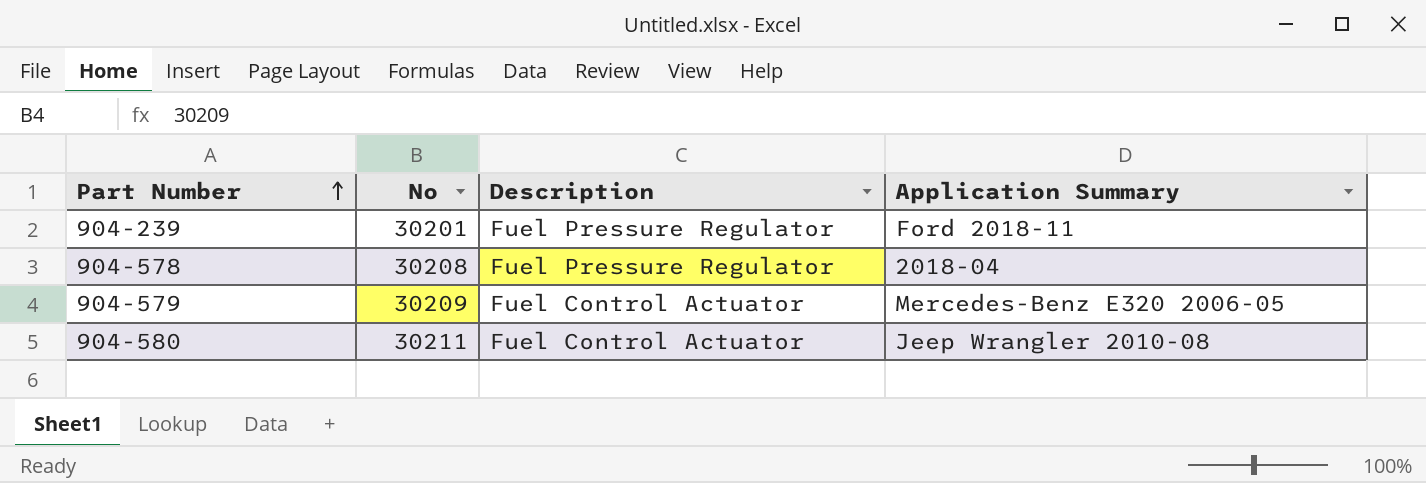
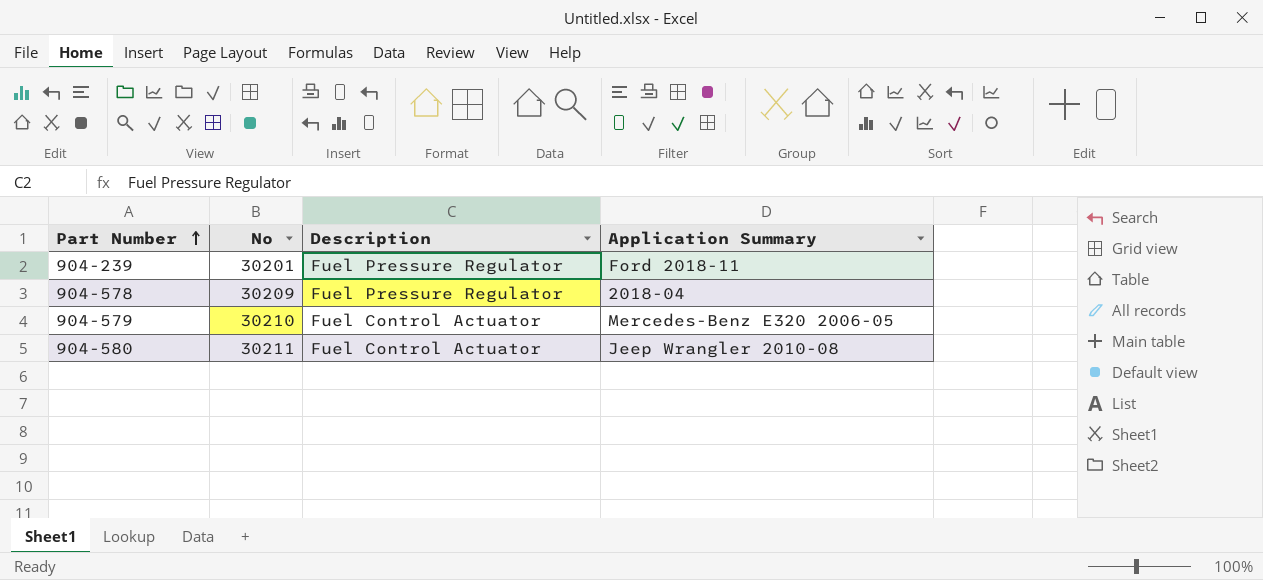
904-578 | No: 30208 -> 30209
904-579 | No: 30209 -> 30210

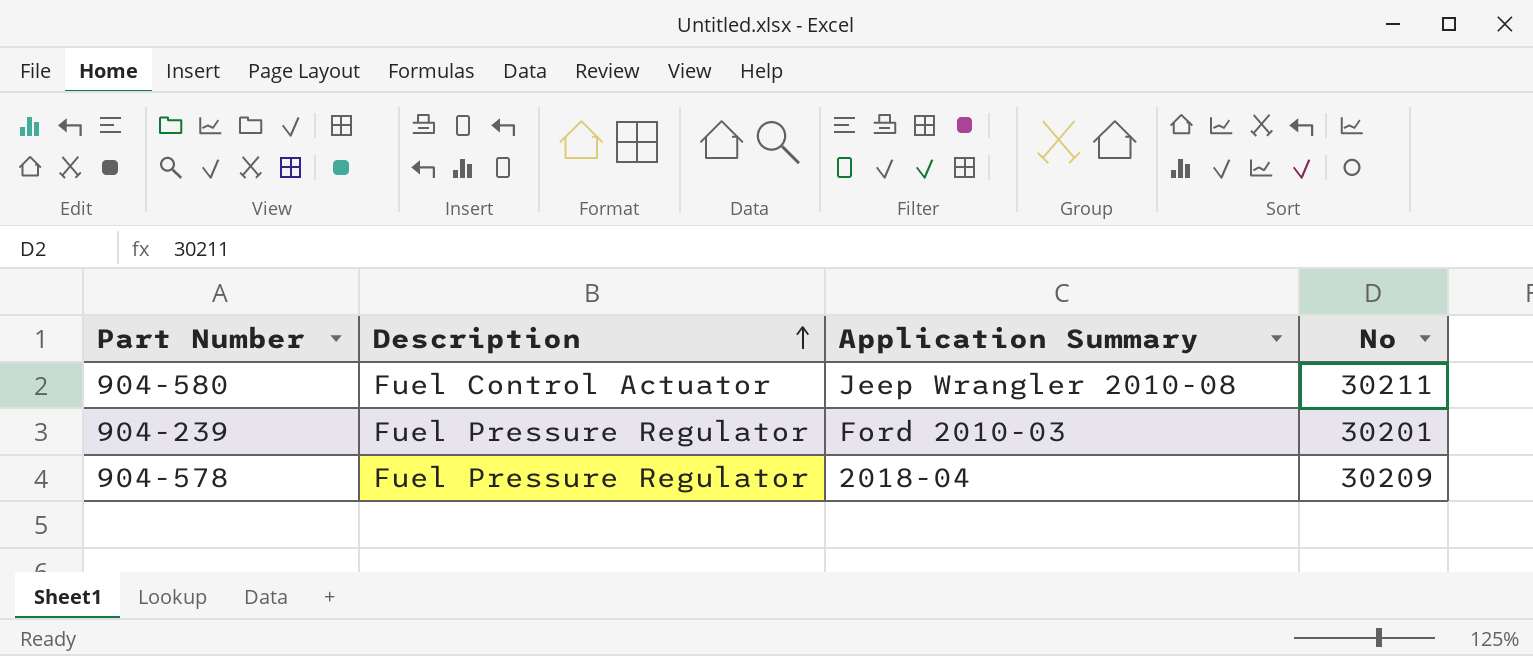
row order: Part Number ascending -> Description ascending
column No | position: 2 -> 4
row 904-579: 30210 | Fuel Control Actuator | Mercedes-Benz E320 2006-05 -> none
904-239 | Application Summary: Ford 2018-11 -> Ford 2010-03

